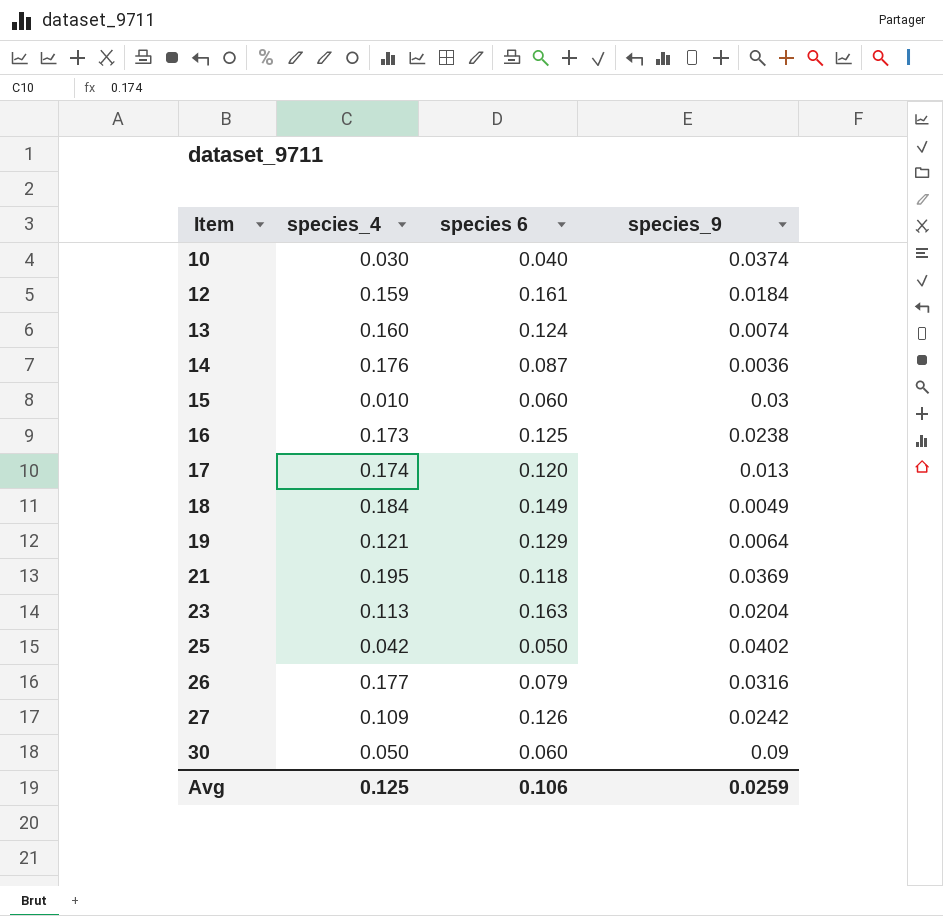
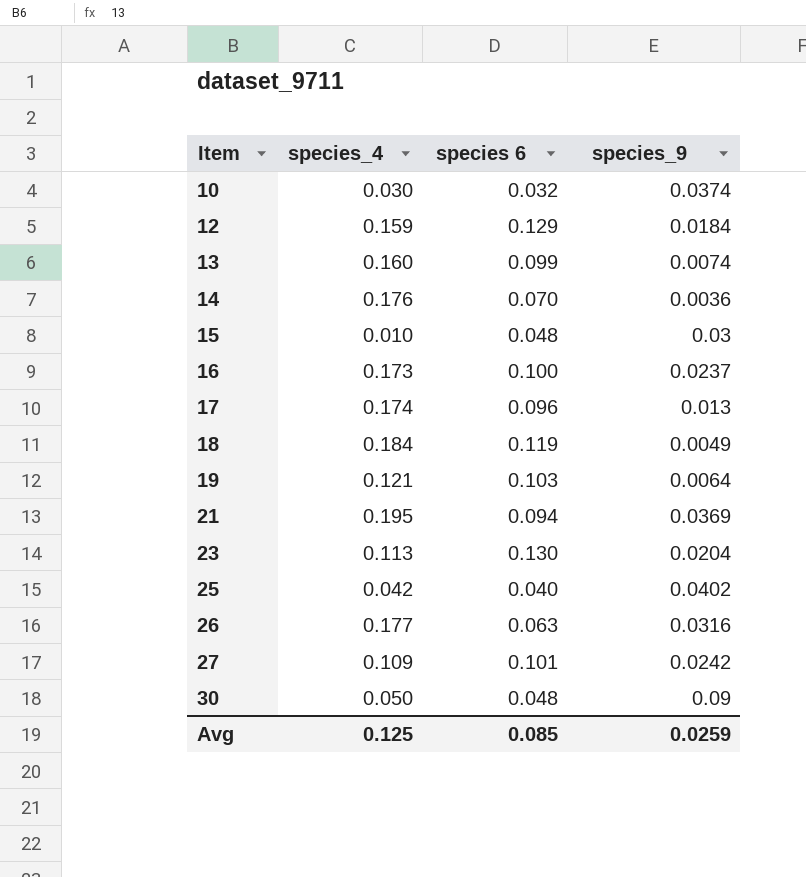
10 | species 6: 0.040 -> 0.032
12 | species 6: 0.161 -> 0.129
13 | species 6: 0.124 -> 0.099
14 | species 6: 0.087 -> 0.070
15 | species 6: 0.060 -> 0.048
16 | species 6: 0.125 -> 0.100
16 | species_9: 0.0238 -> 0.0237
17 | species 6: 0.120 -> 0.096
18 | species 6: 0.149 -> 0.119
19 | species 6: 0.129 -> 0.103
21 | species 6: 0.118 -> 0.094
23 | species 6: 0.163 -> 0.130
25 | species 6: 0.050 -> 0.040
26 | species 6: 0.079 -> 0.063
27 | species 6: 0.126 -> 0.101
30 | species 6: 0.060 -> 0.048
Avg | species 6: 0.106 -> 0.085

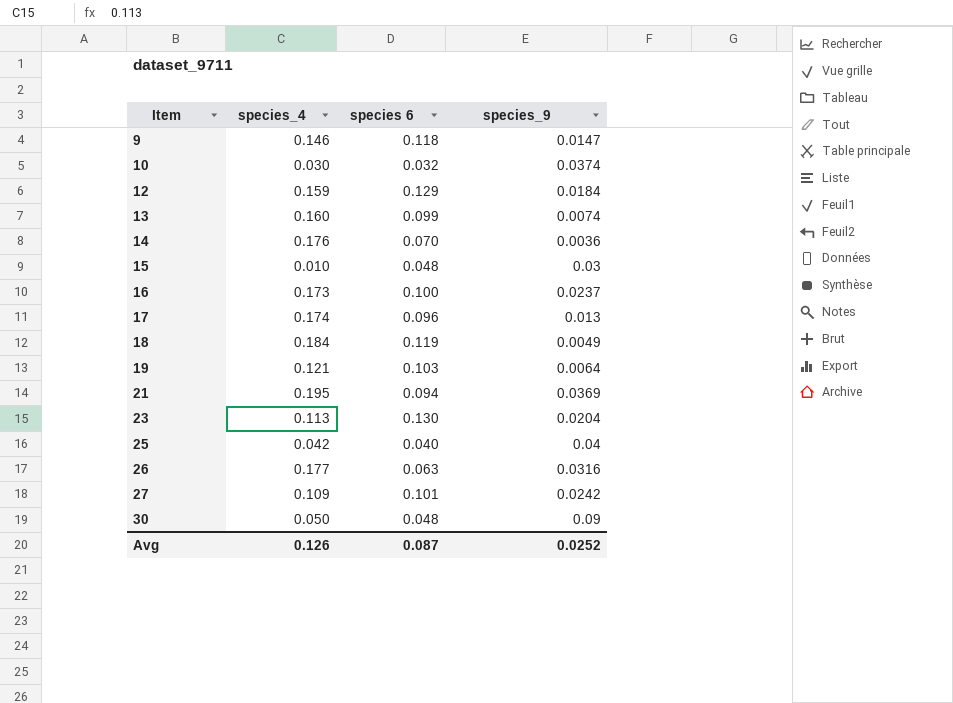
row 9: none -> 0.146 | 0.118 | 0.0147
25 | species_9: 0.0402 -> 0.04
Avg | species_4: 0.125 -> 0.126
Avg | species 6: 0.085 -> 0.087
Avg | species_9: 0.0259 -> 0.0252

